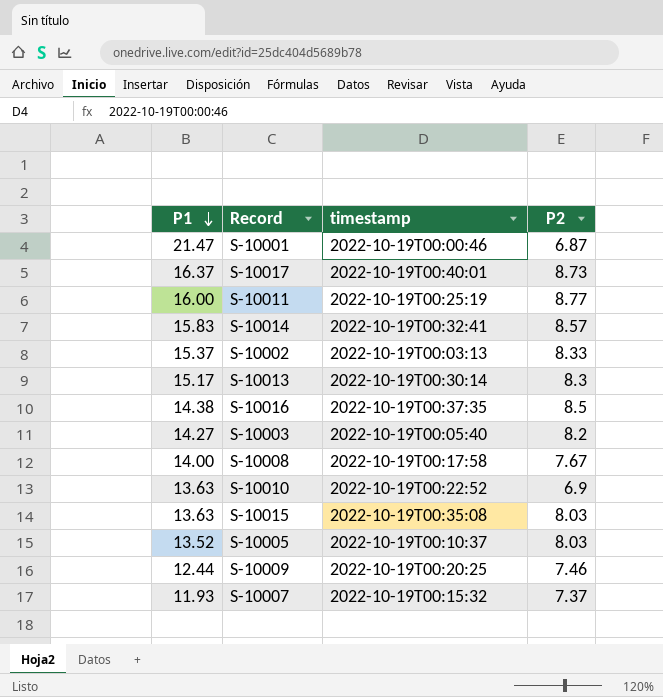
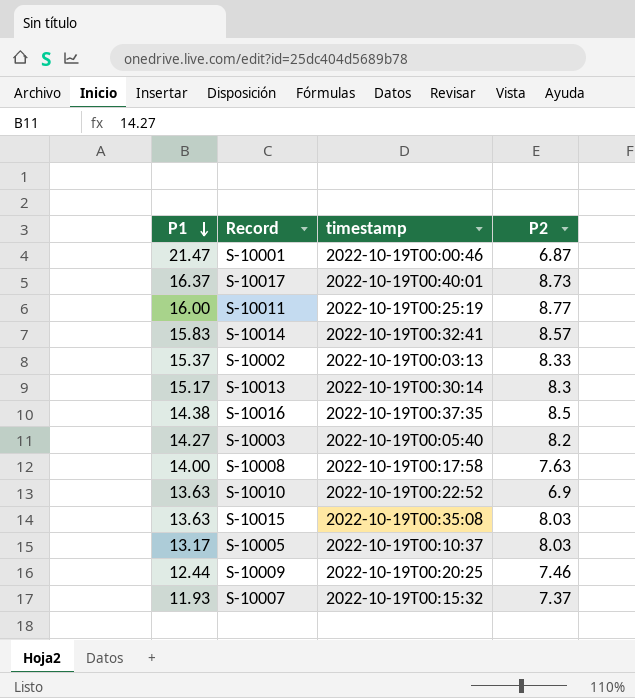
S-10008 | P2: 7.67 -> 7.63
S-10005 | P1: 13.52 -> 13.17

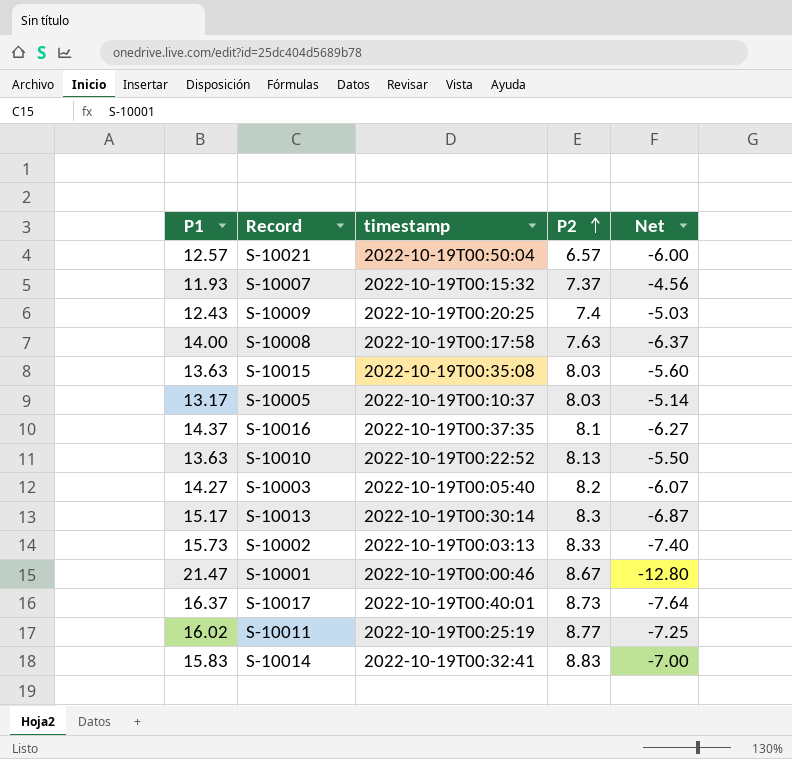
row order: P1 descending -> P2 ascending
column Net | formula: none -> [P2] - [P1]
row S-10021: none -> 12.57 | 2022-10-19T00:50:04 | 6.57 | -6.00
S-10009 | P1: 12.44 -> 12.43
S-10009 | P2: 7.46 -> 7.4
S-10016 | P1: 14.38 -> 14.37
S-10016 | P2: 8.5 -> 8.1
S-10010 | P2: 6.9 -> 8.13
S-10002 | P1: 15.37 -> 15.73
S-10001 | P2: 6.87 -> 8.67
S-10011 | P1: 16.00 -> 16.02
S-10014 | P2: 8.57 -> 8.83

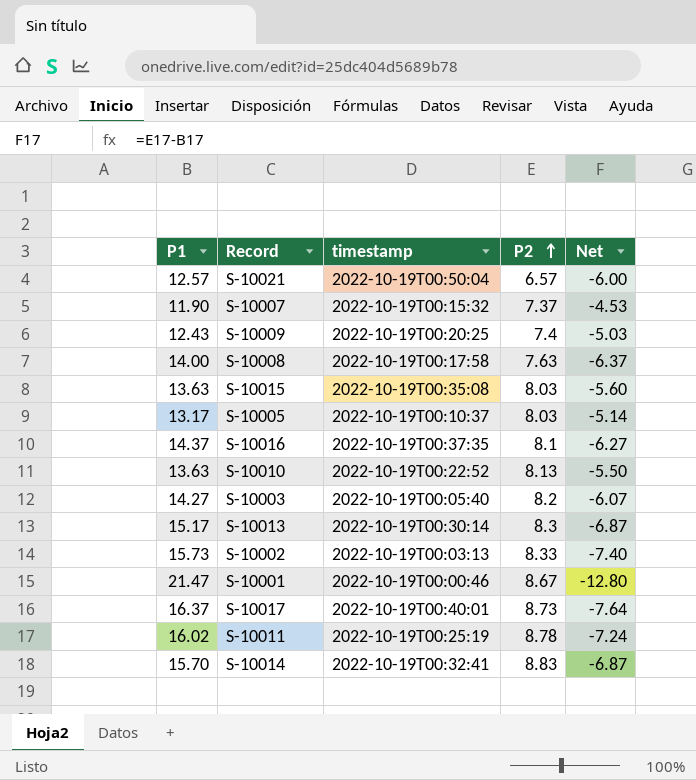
S-10007 | P1: 11.93 -> 11.90
S-10007 | Net: -4.56 -> -4.53
S-10011 | P2: 8.77 -> 8.78
S-10011 | Net: -7.25 -> -7.24
S-10014 | P1: 15.83 -> 15.70
S-10014 | Net: -7.00 -> -6.87

